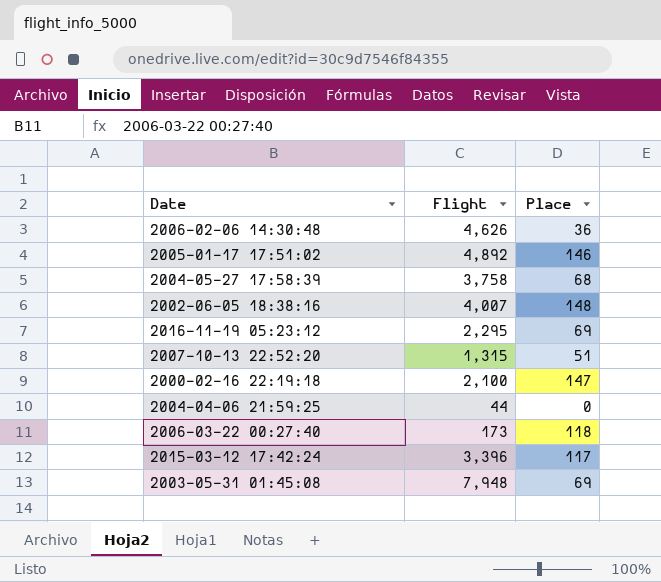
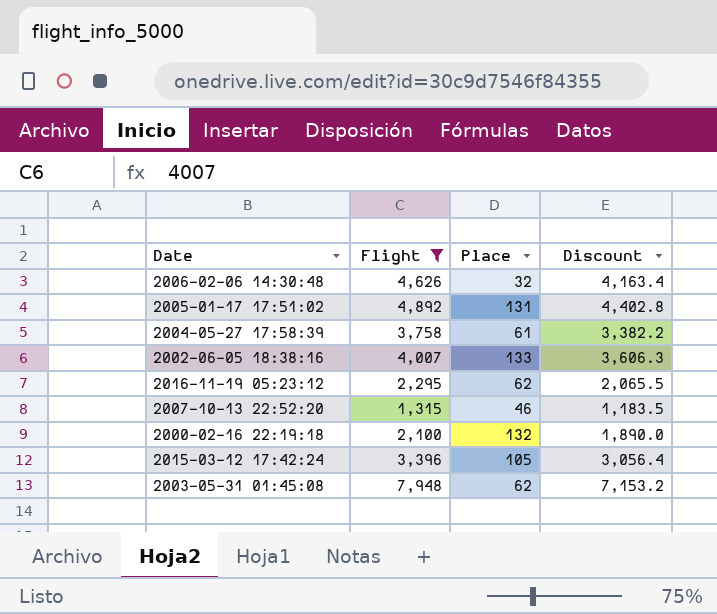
filter: none -> Flight >= 1,315
column Discount | formula: none -> [Flight] * 0.9
2006-02-06 14:30:48 | Place: 36 -> 32
2005-01-17 17:51:02 | Place: 146 -> 131
2004-05-27 17:58:39 | Place: 68 -> 61
2002-06-05 18:38:16 | Place: 148 -> 133
2016-11-19 05:23:12 | Place: 69 -> 62
2007-10-13 22:52:20 | Place: 51 -> 46
2000-02-16 22:19:18 | Place: 147 -> 132
2015-03-12 17:42:24 | Place: 117 -> 105
2003-05-31 01:45:08 | Place: 69 -> 62

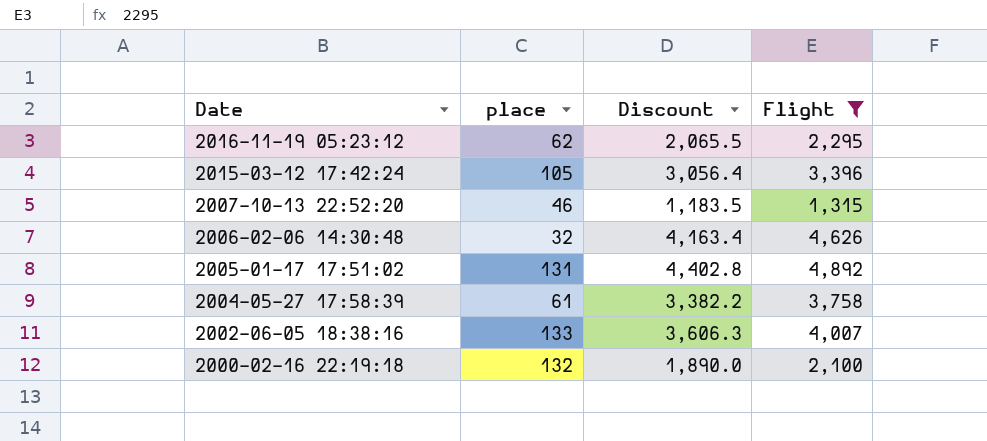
row order: none -> Date descending
column name: Place -> place
column Flight | position: 2 -> 4
row 2003-05-31 01:45:08: 7,948 | 62 | 7,153.2 -> none

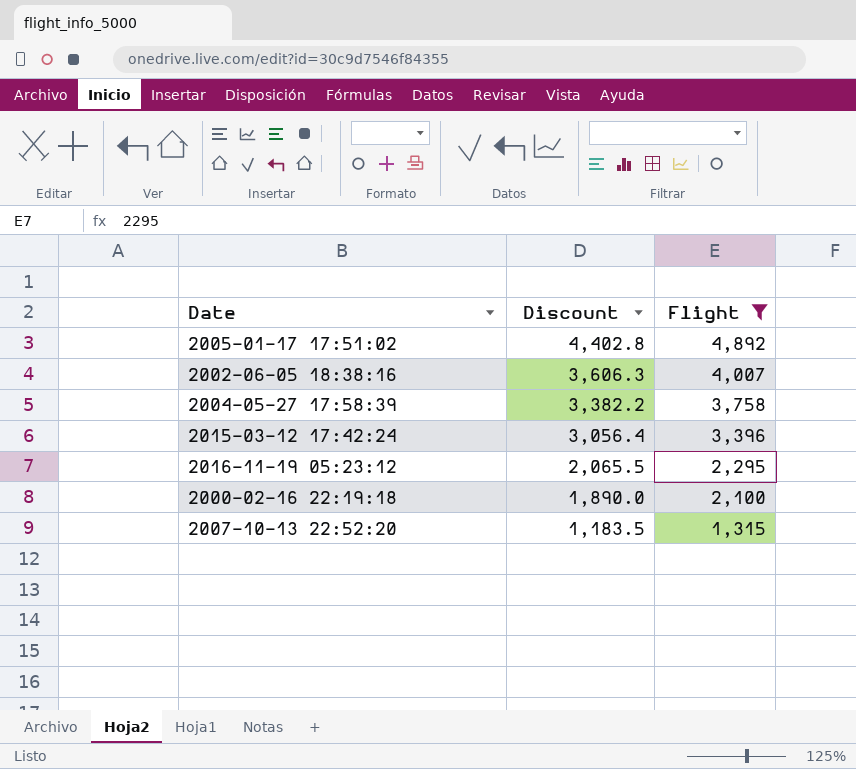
row order: Date descending -> Discount descending
column place | position: 2 -> none
row 2006-02-06 14:30:48: 32 | 4,163.4 | 4,626 -> none

